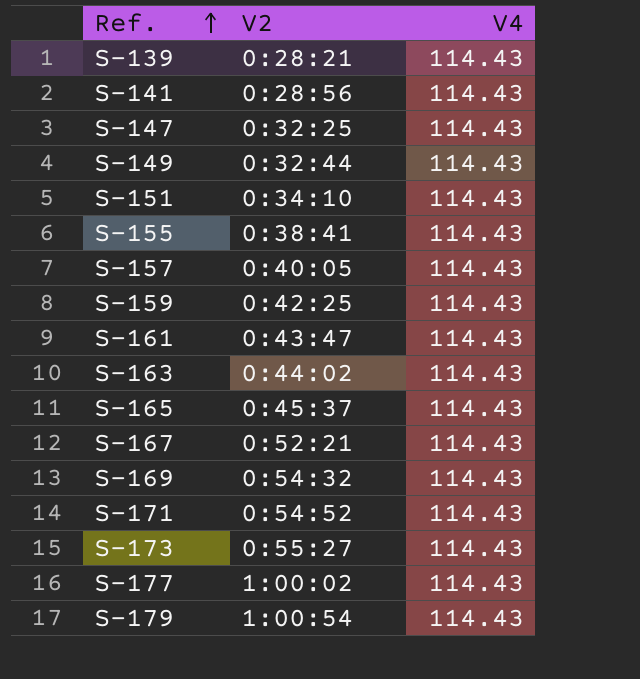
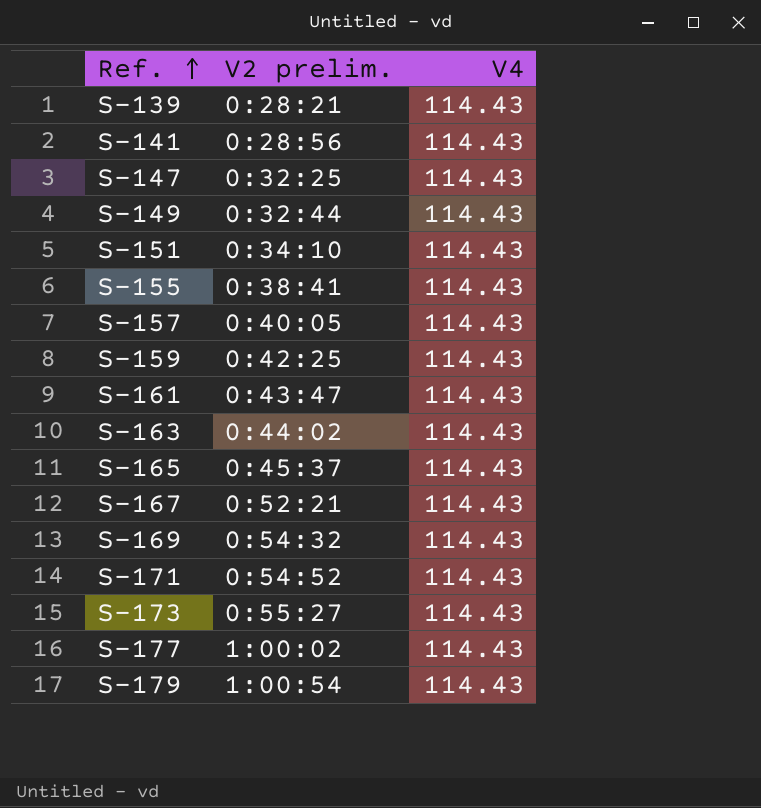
column name: V2 -> V2 prelim.

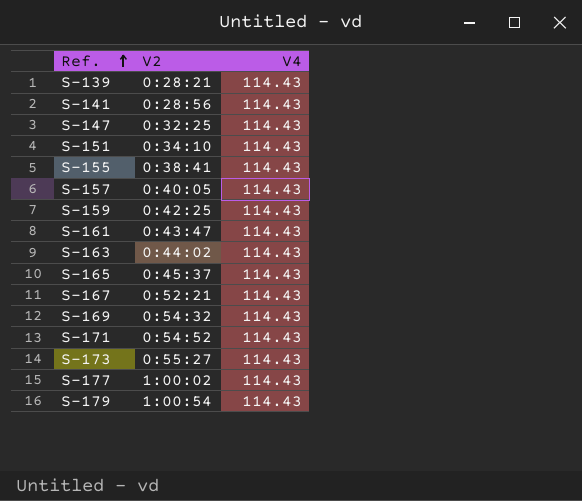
column name: V2 prelim. -> V2
row S-149: 0:32:44 | 114.43 -> none

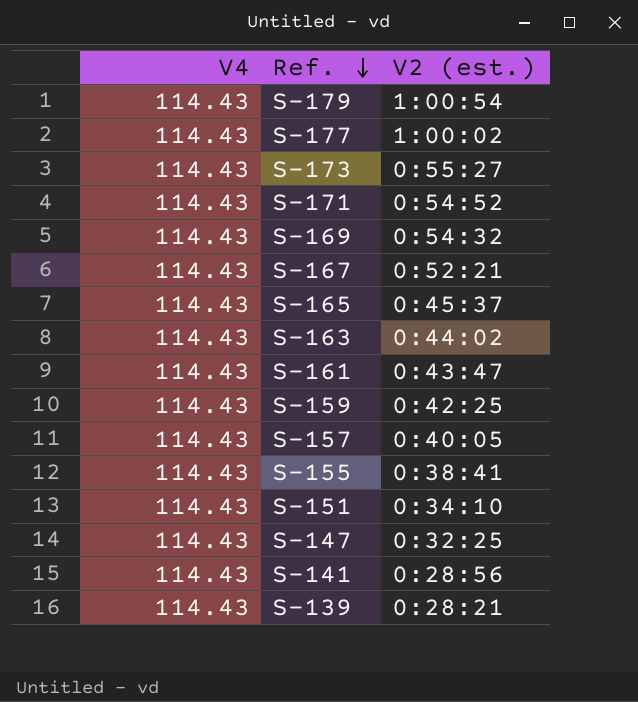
row order: Ref. ascending -> Ref. descending
column V4 | position: 3 -> 1
column name: V2 -> V2 (est.)

